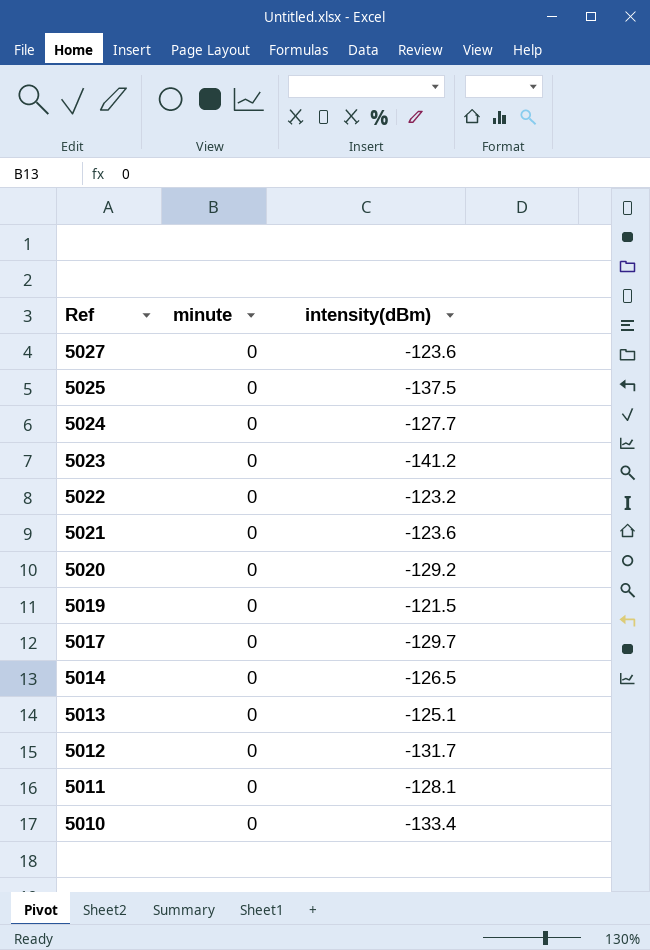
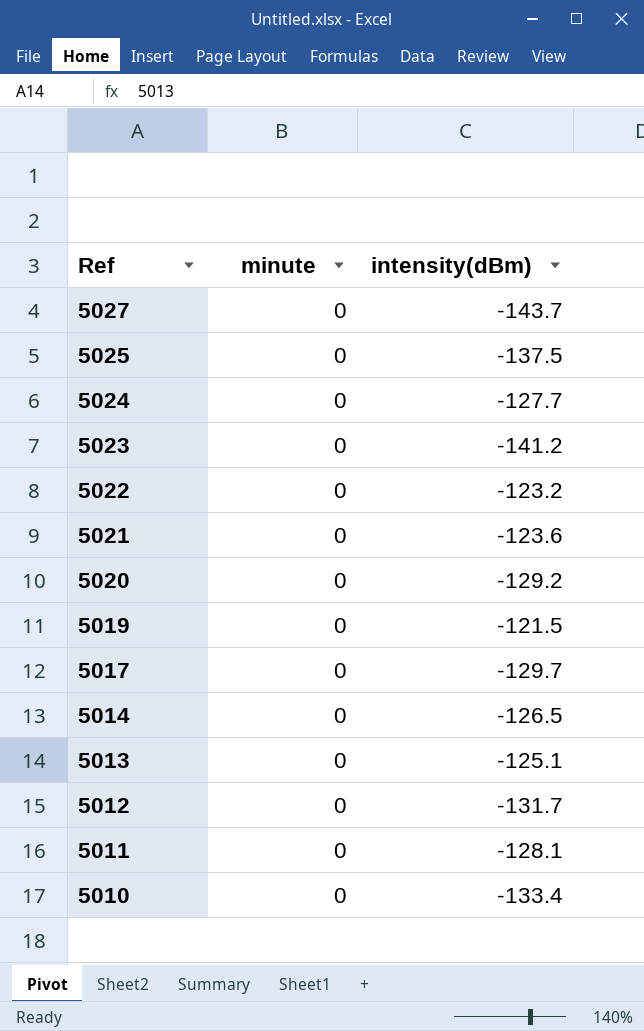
5027 | intensity(dBm): -123.6 -> -143.7

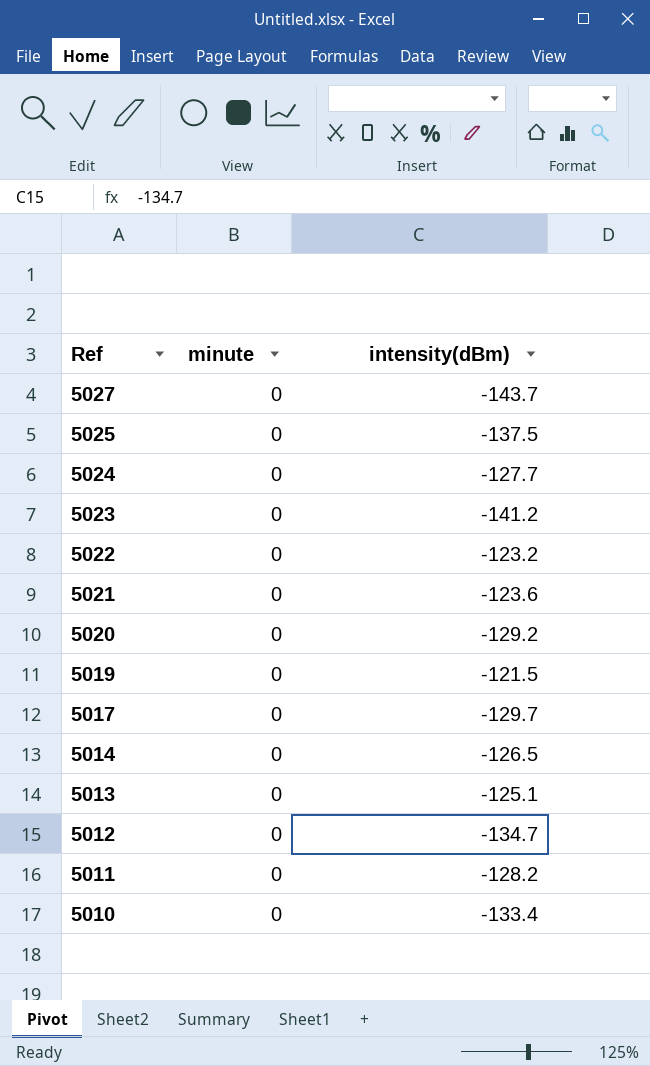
5012 | intensity(dBm): -131.7 -> -134.7
5011 | intensity(dBm): -128.1 -> -128.2

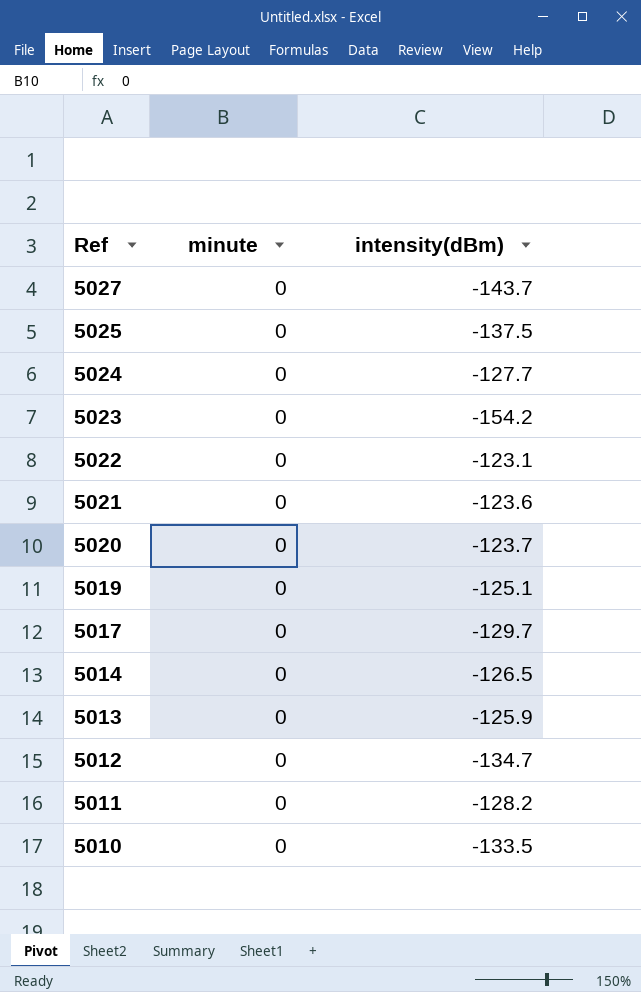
5023 | intensity(dBm): -141.2 -> -154.2
5022 | intensity(dBm): -123.2 -> -123.1
5020 | intensity(dBm): -129.2 -> -123.7
5019 | intensity(dBm): -121.5 -> -125.1
5013 | intensity(dBm): -125.1 -> -125.9
5010 | intensity(dBm): -133.4 -> -133.5

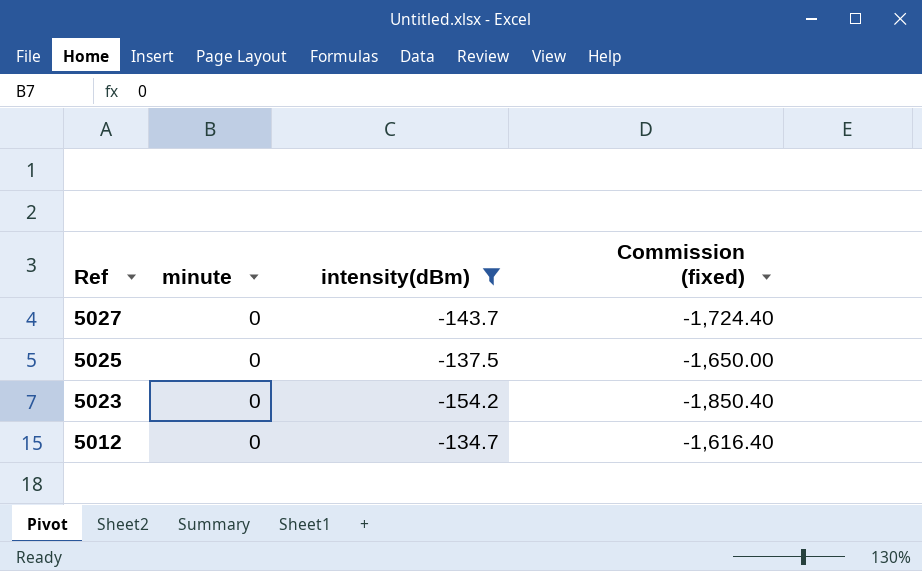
filter: none -> intensity(dBm) <= -134.7
column Commission (fixed) | formula: none -> [intensity(dBm)] * 12

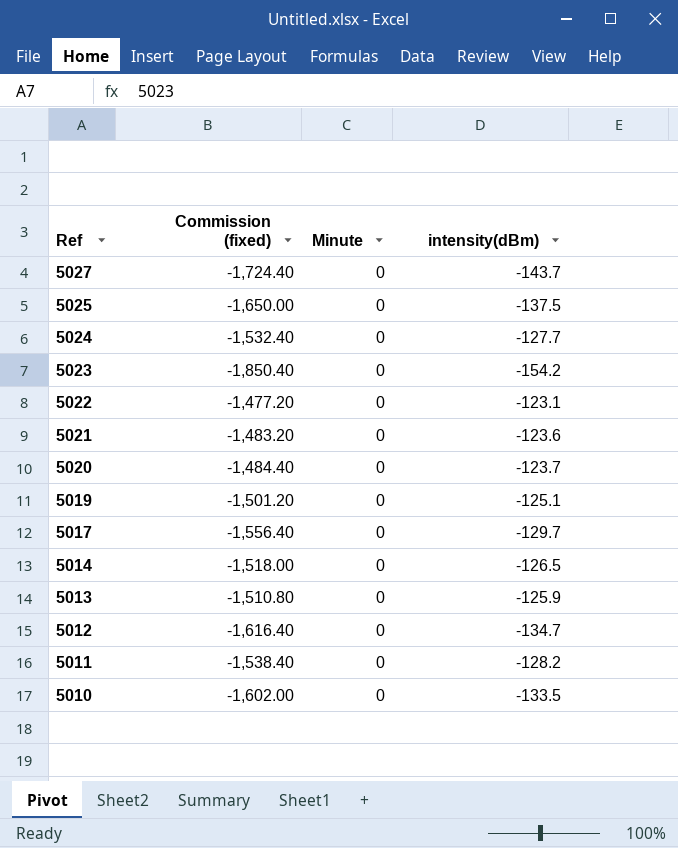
filter: intensity(dBm) <= -134.7 -> none
column Commission (fixed) | position: 4 -> 2
column name: minute -> Minute

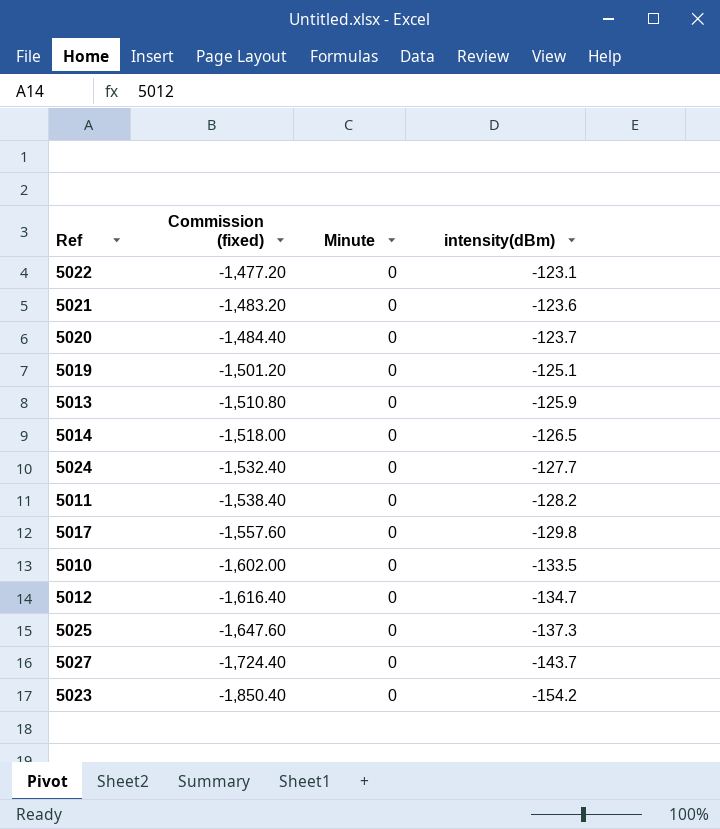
row order: Ref descending -> Commission (fixed) descending
5017 | Commission (fixed): -1,556.40 -> -1,557.60
5017 | intensity(dBm): -129.7 -> -129.8
5025 | Commission (fixed): -1,650.00 -> -1,647.60
5025 | intensity(dBm): -137.5 -> -137.3

